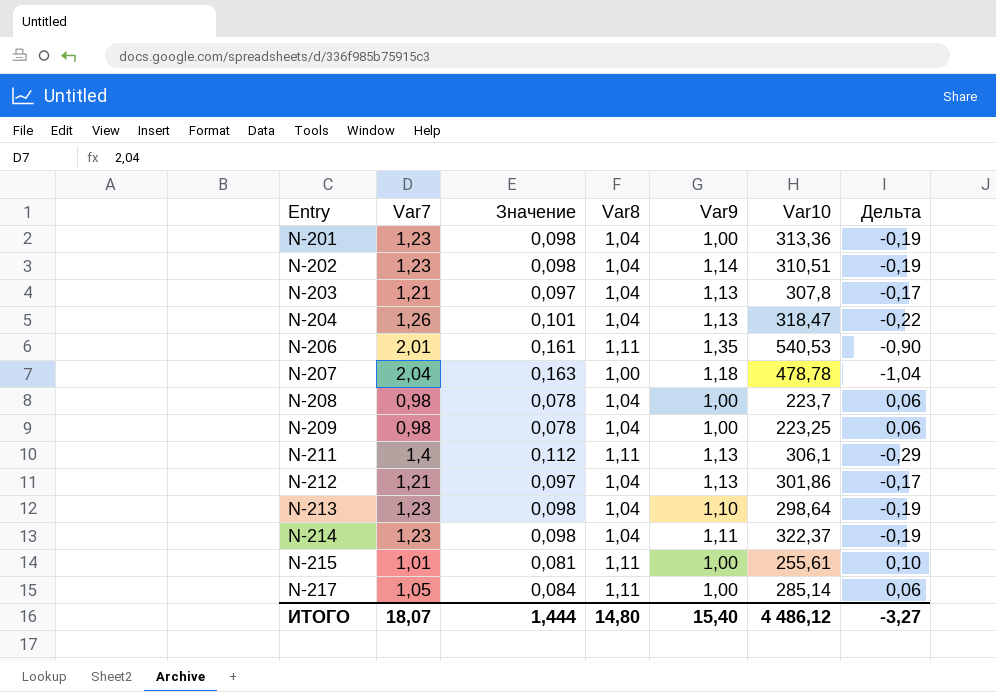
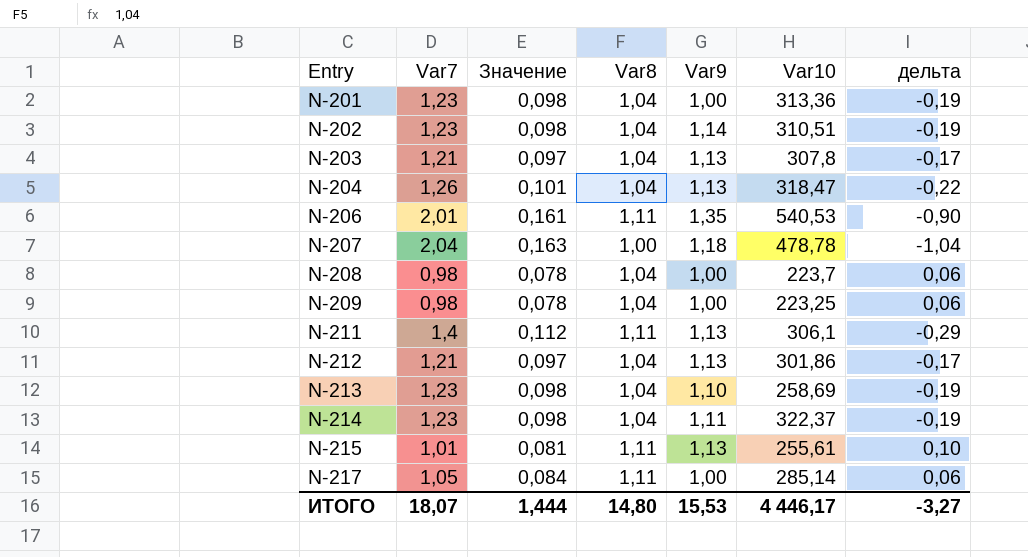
column name: Дельта -> дельта
N-213 | Var10: 298,64 -> 258,69
N-215 | Var9: 1,00 -> 1,13
ИТОГО | Var9: 15,40 -> 15,53
ИТОГО | Var10: 4 486,12 -> 4 446,17

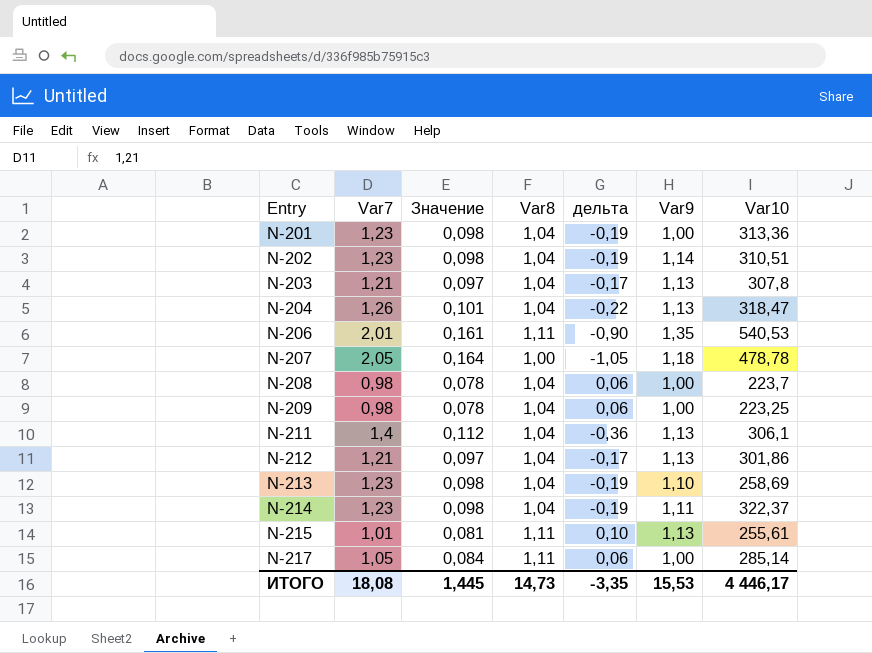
column дельта | position: 7 -> 5
N-207 | Var7: 2,04 -> 2,05
N-207 | Значение: 0,163 -> 0,164
N-207 | дельта: -1,04 -> -1,05
N-211 | Var8: 1,11 -> 1,04
N-211 | дельта: -0,29 -> -0,36
ИТОГО | Var7: 18,07 -> 18,08
ИТОГО | Значение: 1,444 -> 1,445
ИТОГО | Var8: 14,80 -> 14,73
ИТОГО | дельта: -3,27 -> -3,35

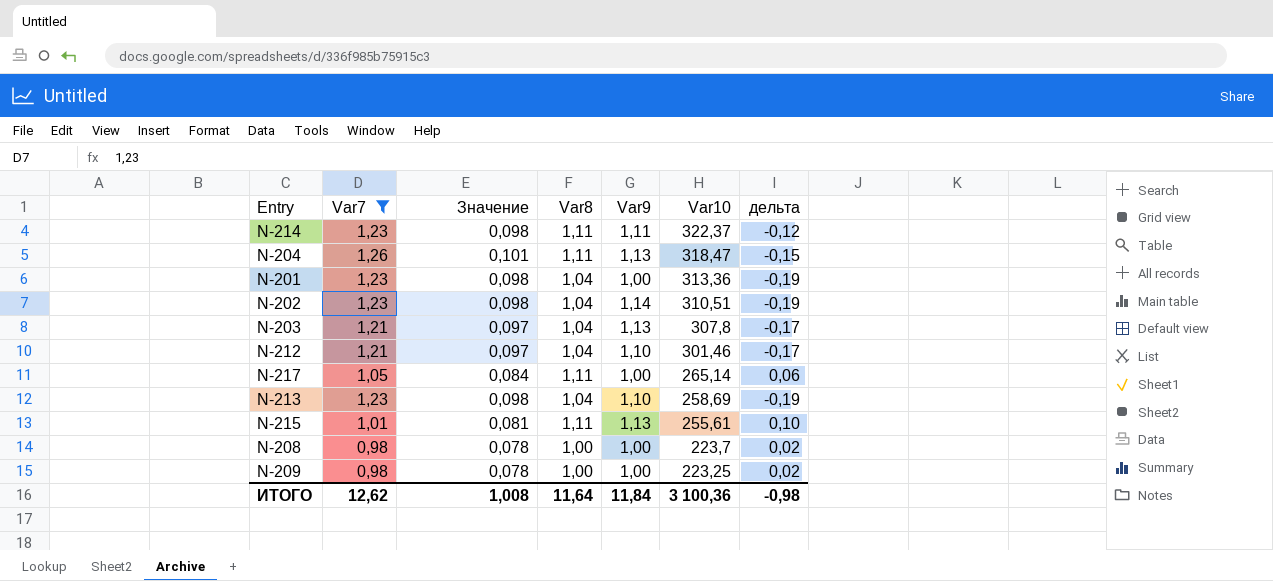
filter: none -> Var7 <= 1,26
row order: Entry ascending -> Var10 descending
column дельта | position: 5 -> 7
N-214 | Var8: 1,04 -> 1,11
N-214 | дельта: -0,19 -> -0,12
N-204 | Var8: 1,04 -> 1,11
N-204 | дельта: -0,22 -> -0,15
N-212 | Var9: 1,13 -> 1,10
N-212 | Var10: 301,86 -> 301,46
N-217 | Var10: 285,14 -> 265,14
N-208 | Var8: 1,04 -> 1,00
N-208 | дельта: 0,06 -> 0,02
N-209 | Var8: 1,04 -> 1,00
N-209 | дельта: 0,06 -> 0,02
ИТОГО | Var7: 18,08 -> 12,62
ИТОГО | Значение: 1,445 -> 1,008
ИТОГО | Var8: 14,73 -> 11,64
ИТОГО | Var9: 15,53 -> 11,84
ИТОГО | Var10: 4 446,17 -> 3 100,36
ИТОГО | дельта: -3,35 -> -0,98

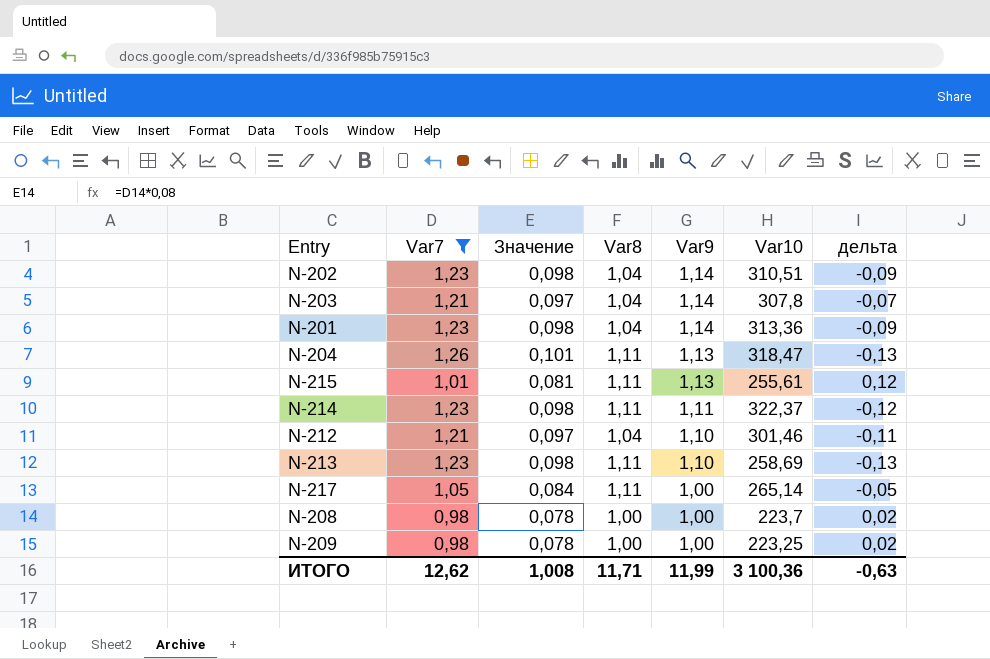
row order: Var10 descending -> Var9 descending
column дельта | formula: [Var8] - [Var7] -> [Var9] - [Var7]
N-203 | Var9: 1,13 -> 1,14
N-201 | Var9: 1,00 -> 1,14
N-213 | Var8: 1,04 -> 1,11
ИТОГО | Var8: 11,64 -> 11,71
ИТОГО | Var9: 11,84 -> 11,99
ИТОГО | дельта: -0,98 -> -0,63

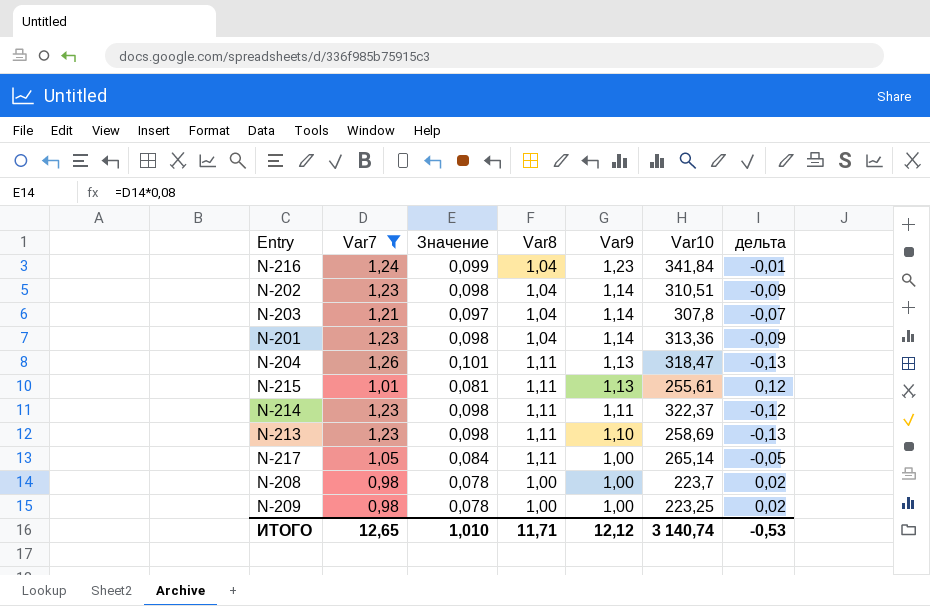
row N-212: 1,21 | 0,097 | 1,04 | 1,10 | 301,46 | -0,11 -> none
row N-216: none -> 1,24 | 0,099 | 1,04 | 1,23 | 341,84 | -0,01
ИТОГО | Var7: 12,62 -> 12,65
ИТОГО | Значение: 1,008 -> 1,010
ИТОГО | Var9: 11,99 -> 12,12
ИТОГО | Var10: 3 100,36 -> 3 140,74
ИТОГО | дельта: -0,63 -> -0,53

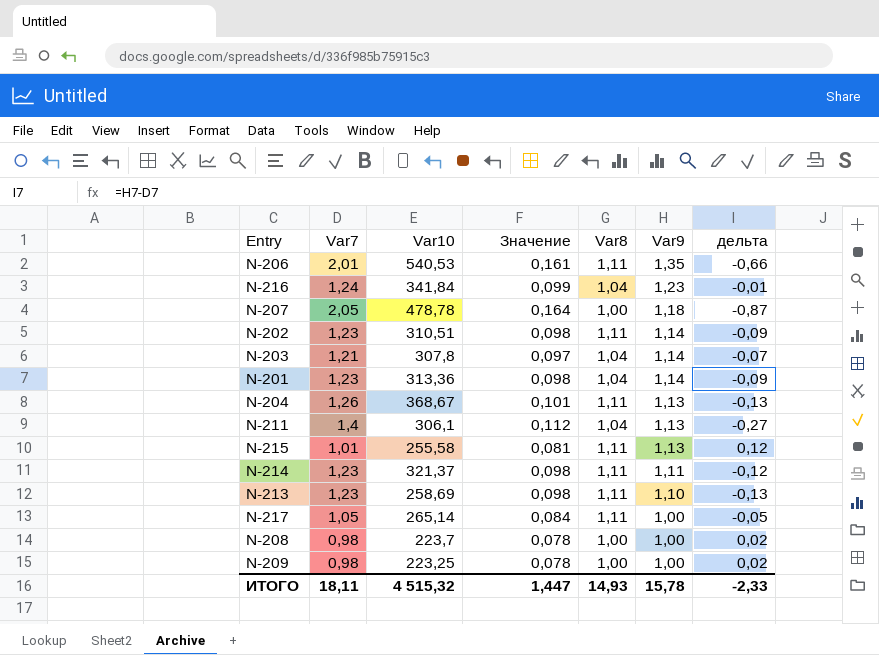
filter: Var7 <= 1,26 -> none
column Var10 | position: 6 -> 3
N-202 | Var8: 1,04 -> 1,11
N-204 | Var10: 318,47 -> 368,67
N-215 | Var10: 255,61 -> 255,58
N-214 | Var10: 322,37 -> 321,37
ИТОГО | Var7: 12,65 -> 18,11
ИТОГО | Var10: 3 140,74 -> 4 515,32
ИТОГО | Значение: 1,010 -> 1,447
ИТОГО | Var8: 11,71 -> 14,93
ИТОГО | Var9: 12,12 -> 15,78
ИТОГО | дельта: -0,53 -> -2,33

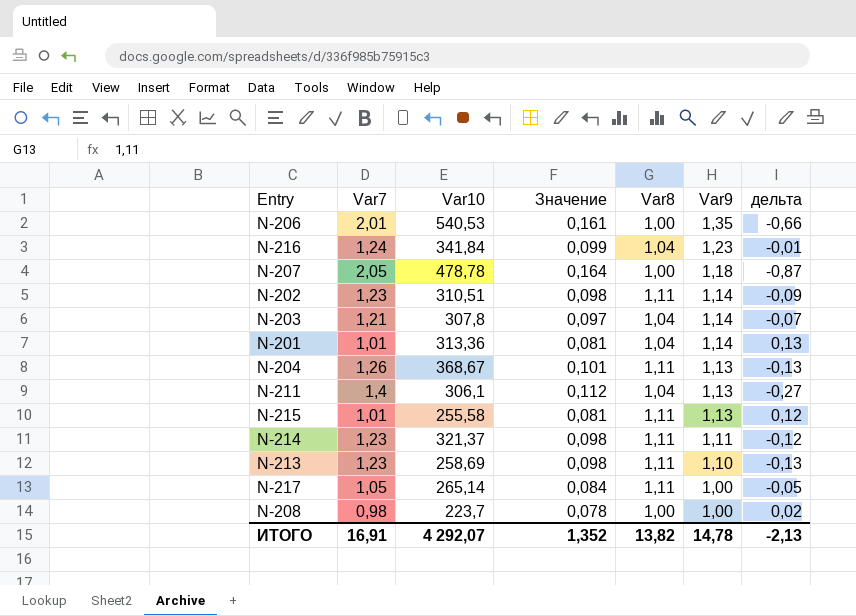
row N-209: 0,98 | 223,25 | 0,078 | 1,00 | 1,00 | 0,02 -> none
N-206 | Var8: 1,11 -> 1,00
N-201 | Var7: 1,23 -> 1,01
N-201 | Значение: 0,098 -> 0,081
N-201 | дельта: -0,09 -> 0,13
ИТОГО | Var7: 18,11 -> 16,91
ИТОГО | Var10: 4 515,32 -> 4 292,07
ИТОГО | Значение: 1,447 -> 1,352
ИТОГО | Var8: 14,93 -> 13,82
ИТОГО | Var9: 15,78 -> 14,78
ИТОГО | дельта: -2,33 -> -2,13

